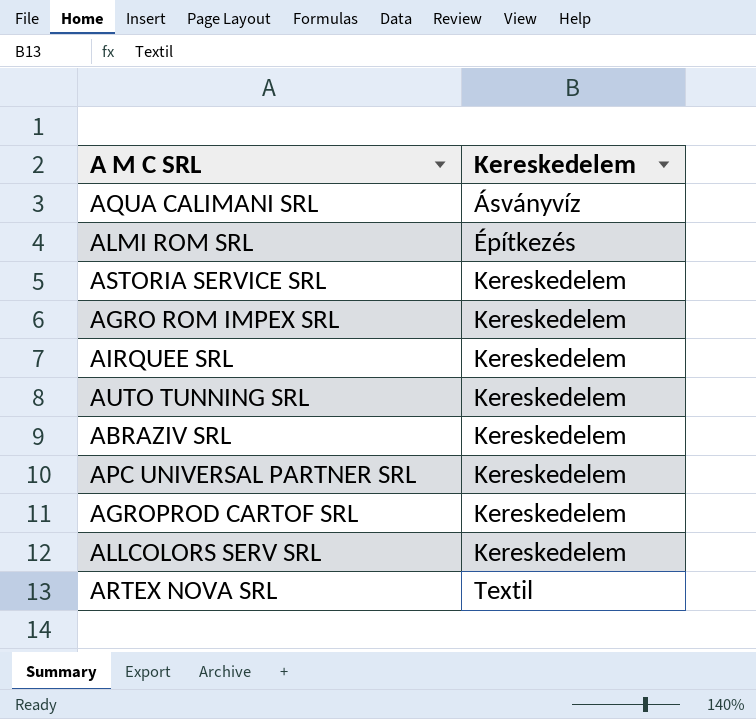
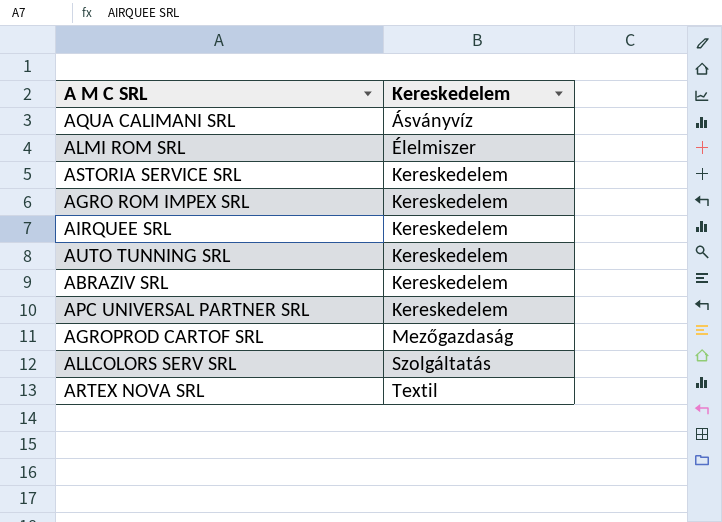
ALMI ROM SRL | Kereskedelem: Építkezés -> Élelmiszer
AGROPROD CARTOF SRL | Kereskedelem: Kereskedelem -> Mezőgazdaság
ALLCOLORS SERV SRL | Kereskedelem: Kereskedelem -> Szolgáltatás

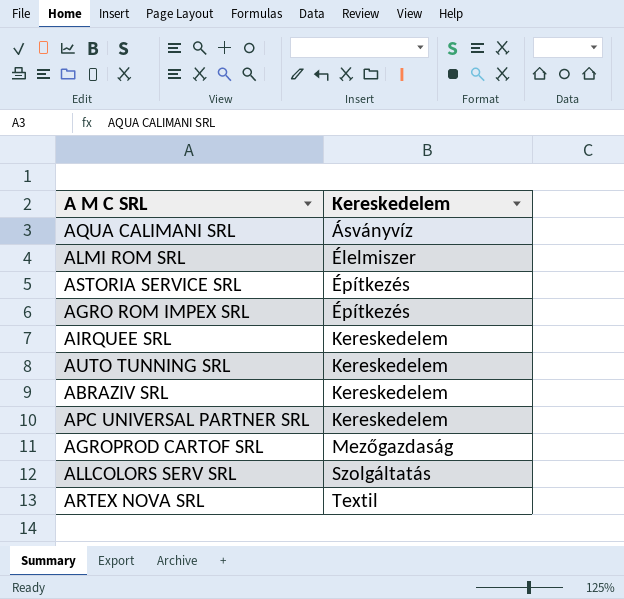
ASTORIA SERVICE SRL | Kereskedelem: Kereskedelem -> Építkezés
AGRO ROM IMPEX SRL | Kereskedelem: Kereskedelem -> Építkezés

